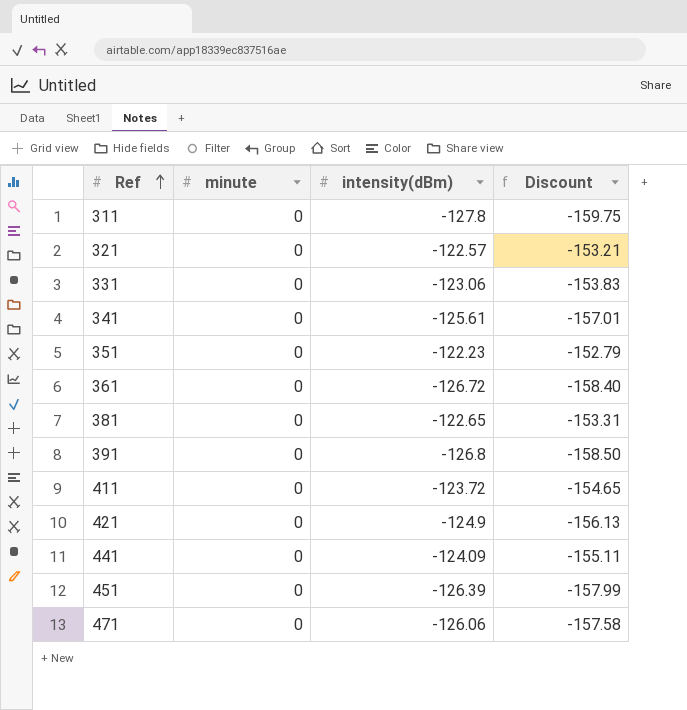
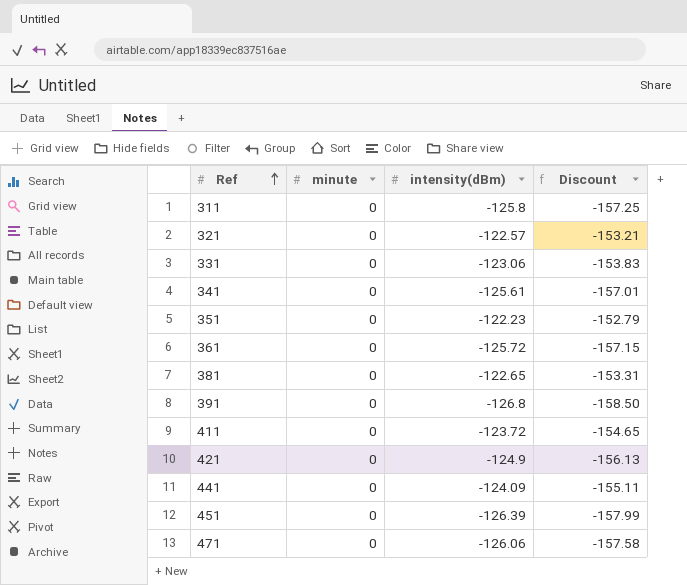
311 | intensity(dBm): -127.8 -> -125.8
311 | Discount: -159.75 -> -157.25
361 | intensity(dBm): -126.72 -> -125.72
361 | Discount: -158.40 -> -157.15

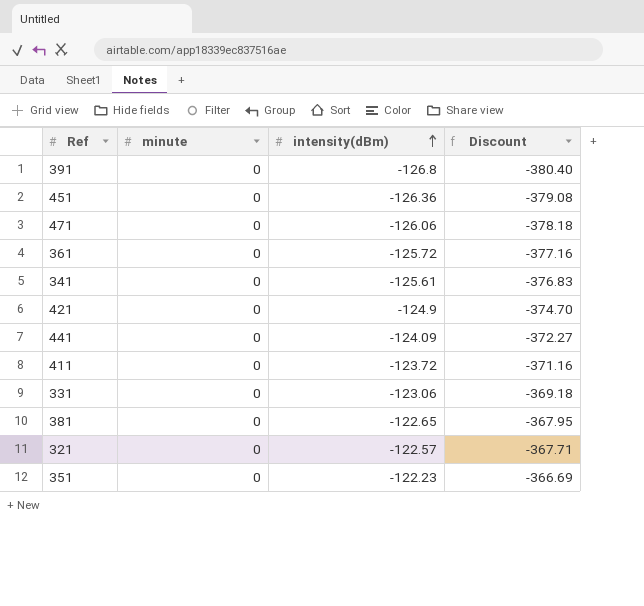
row order: Ref ascending -> intensity(dBm) ascending
column Discount | formula: [intensity(dBm)] * 1.25 -> [intensity(dBm)] * 3
row 311: 0 | -125.8 | -157.25 -> none
451 | intensity(dBm): -126.39 -> -126.36

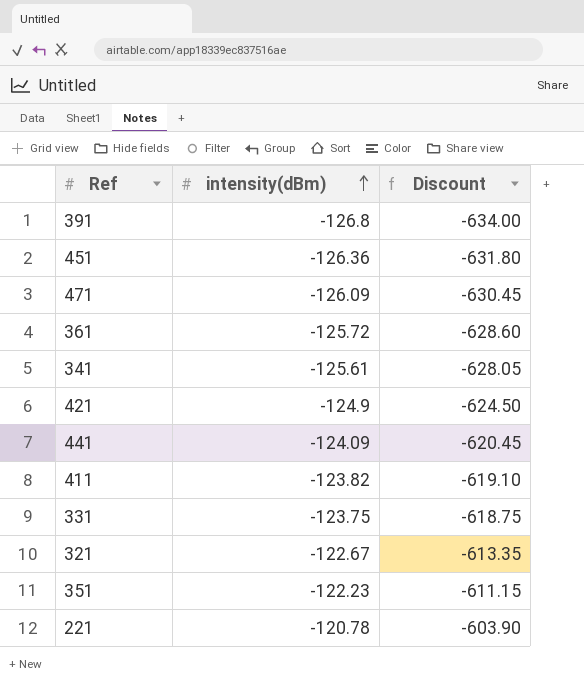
column minute | position: 2 -> none
column Discount | formula: [intensity(dBm)] * 3 -> [intensity(dBm)] * 5
row 381: 0 | -122.65 | -367.95 -> none
471 | intensity(dBm): -126.06 -> -126.09
411 | intensity(dBm): -123.72 -> -123.82
331 | intensity(dBm): -123.06 -> -123.75
321 | intensity(dBm): -122.57 -> -122.67
row 221: none -> -120.78 | -603.90

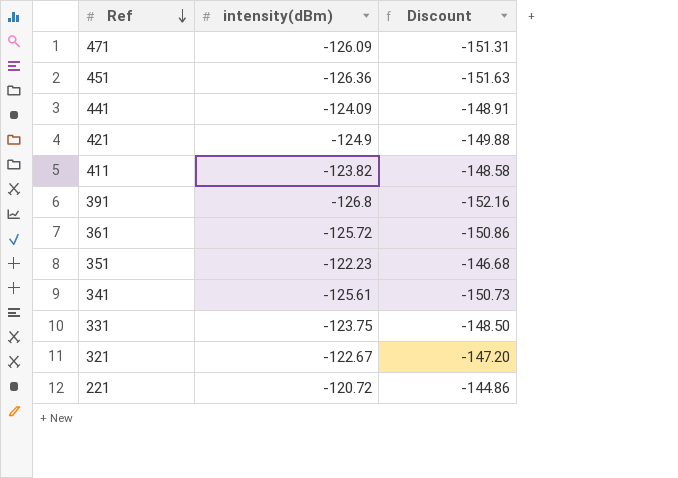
row order: intensity(dBm) ascending -> Ref descending
column Discount | formula: [intensity(dBm)] * 5 -> [intensity(dBm)] * 1.2
221 | intensity(dBm): -120.78 -> -120.72

